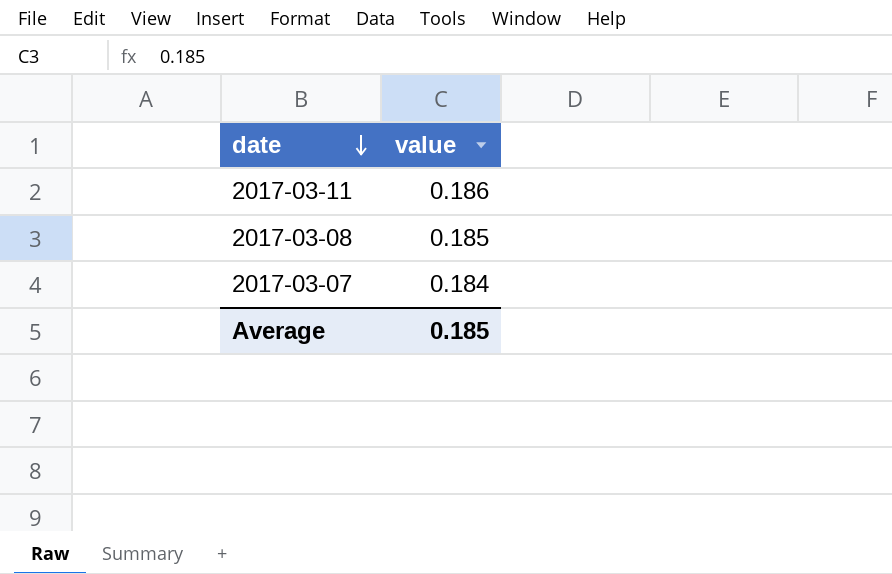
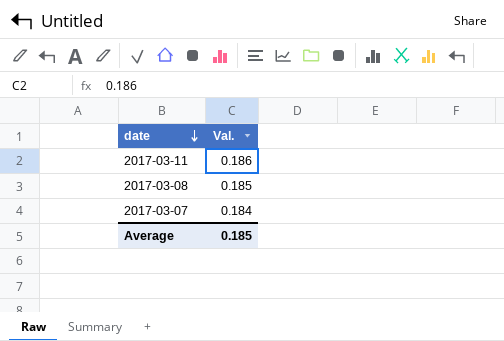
column name: value -> Val.

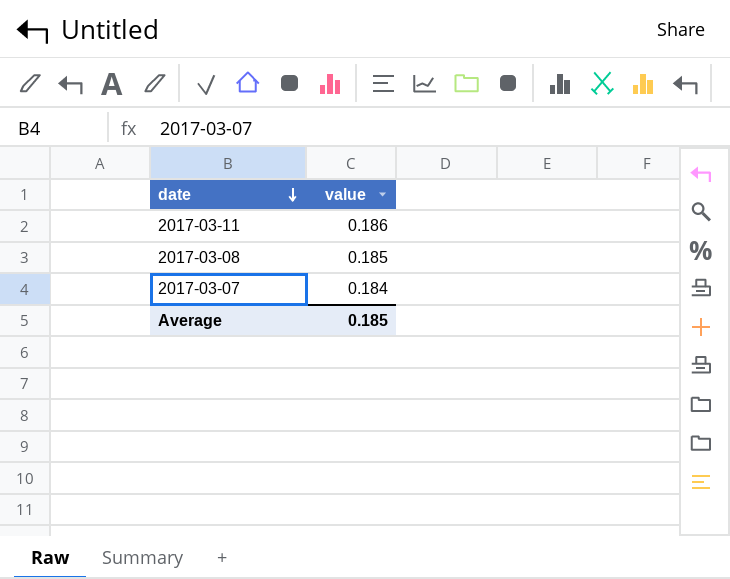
column name: Val. -> value

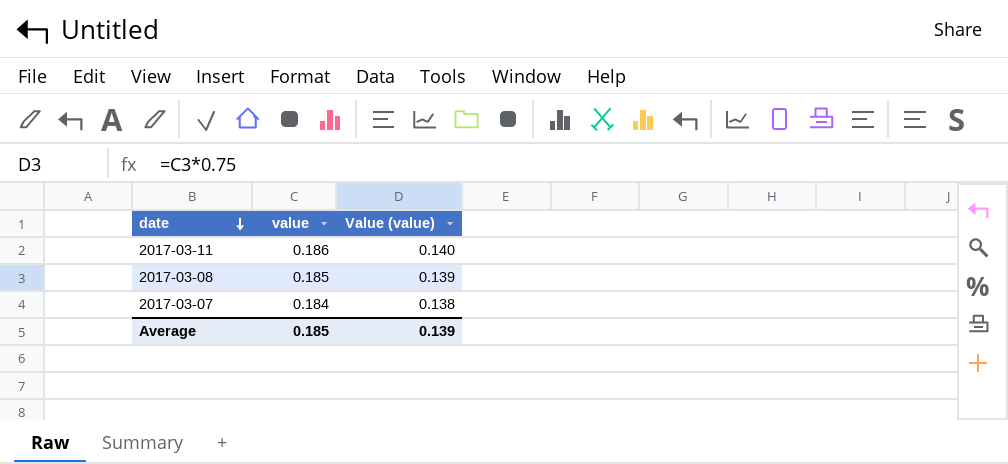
column Value (value) | formula: none -> [value] * 0.75

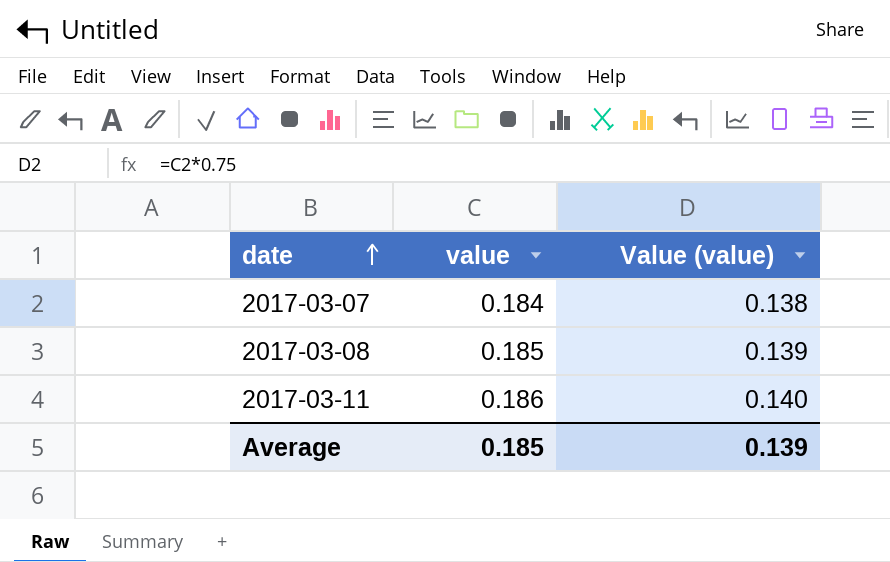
row order: date descending -> date ascending

